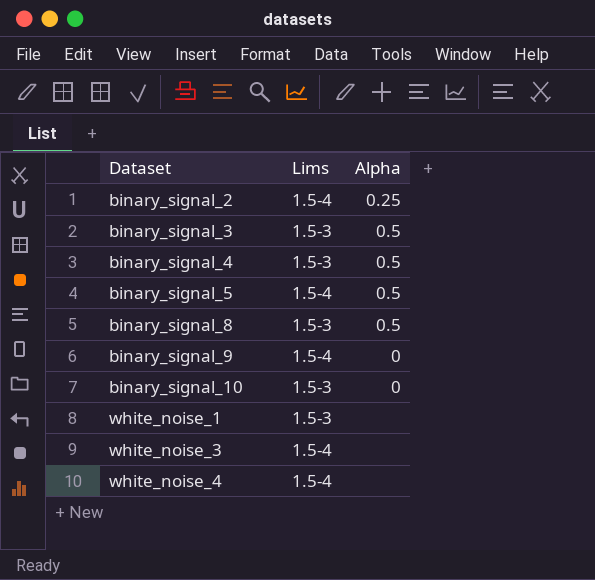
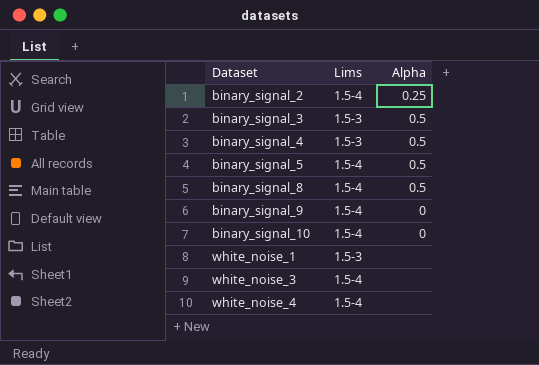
binary_signal_8 | Lims: 1.5-3 -> 1.5-4
binary_signal_10 | Lims: 1.5-3 -> 1.5-4

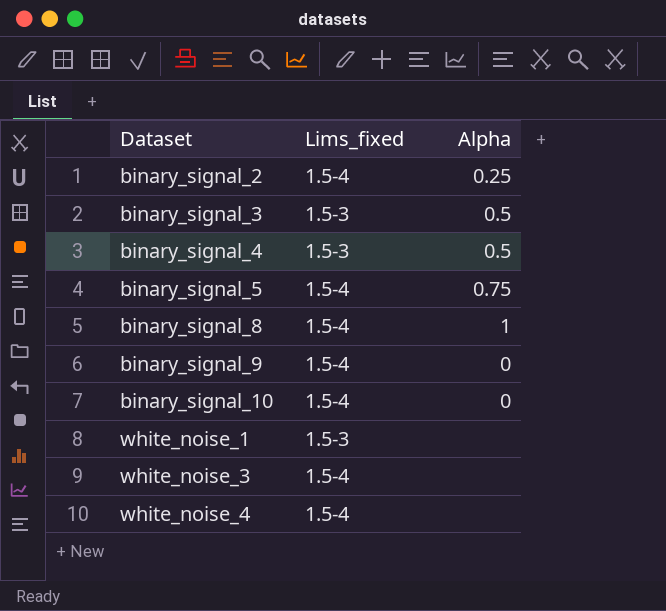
column name: Lims -> Lims_fixed
binary_signal_5 | Alpha: 0.5 -> 0.75
binary_signal_8 | Alpha: 0.5 -> 1

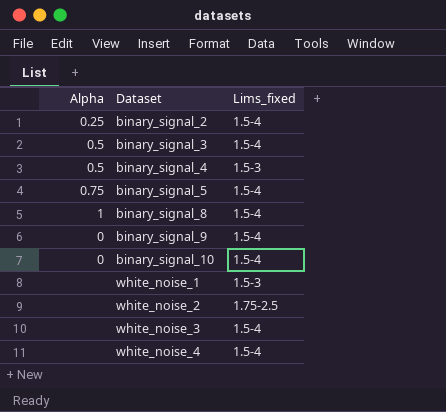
column Alpha | position: 3 -> 1
binary_signal_3 | Lims_fixed: 1.5-3 -> 1.5-4
row white_noise_2: none -> none | 1.75-2.5

